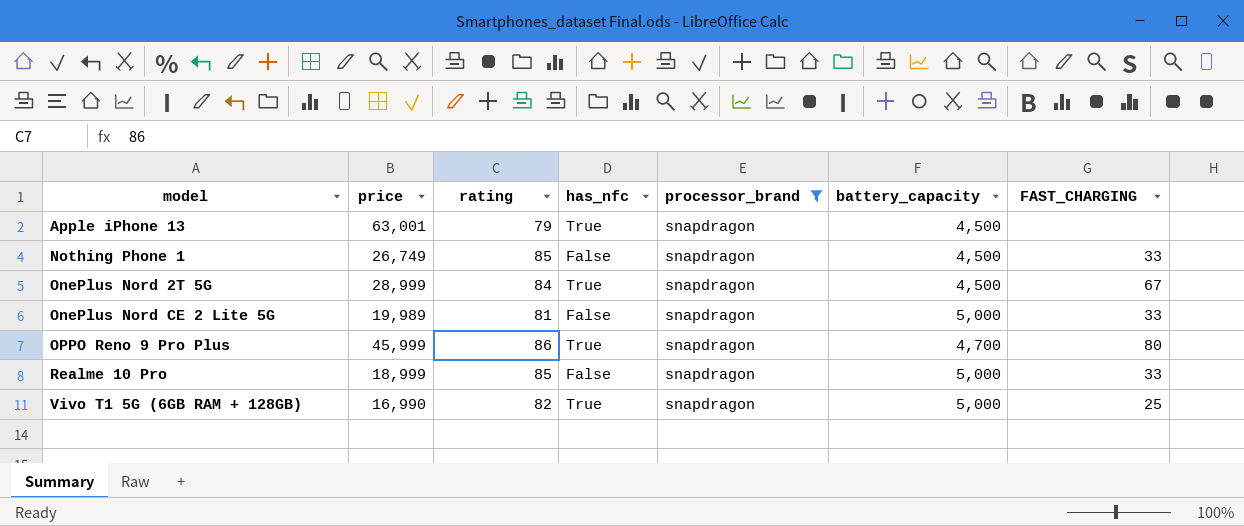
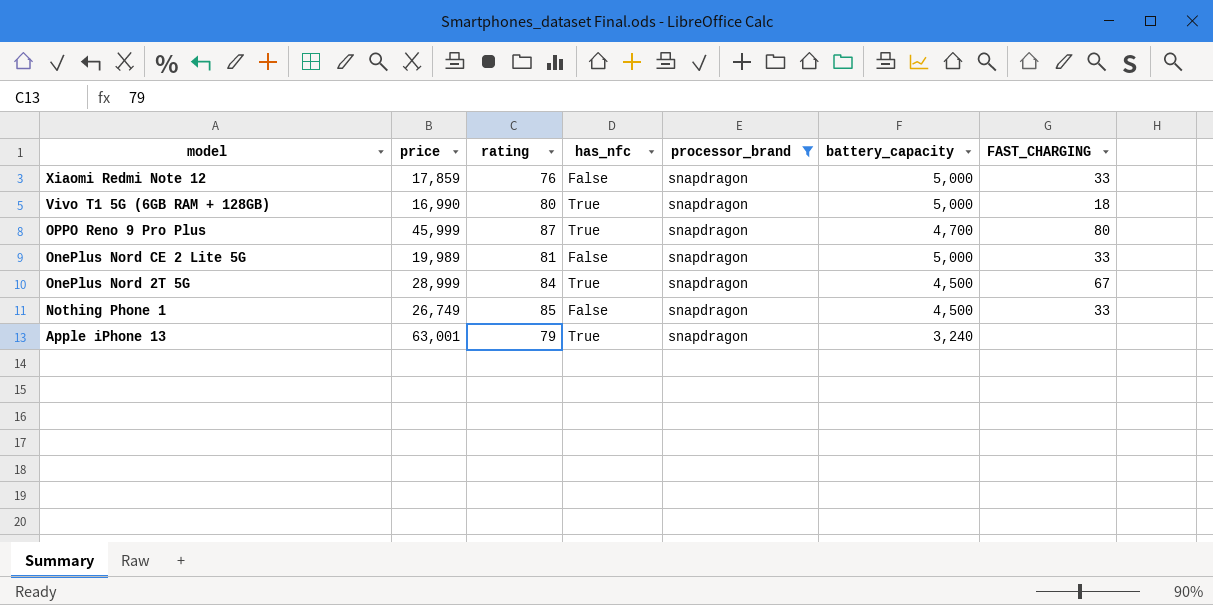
row order: model ascending -> model descending
row Realme 10 Pro: 18,999 | 85 | False | snapdragon | 5,000 | 33 -> none
row Xiaomi Redmi Note 12: none -> 17,859 | 76 | False | snapdragon | 5,000 | 33
Vivo T1 5G (6GB RAM + 128GB) | rating: 82 -> 80
Vivo T1 5G (6GB RAM + 128GB) | FAST_CHARGING: 25 -> 18
OPPO Reno 9 Pro Plus | rating: 86 -> 87
Apple iPhone 13 | battery_capacity: 4,500 -> 3,240

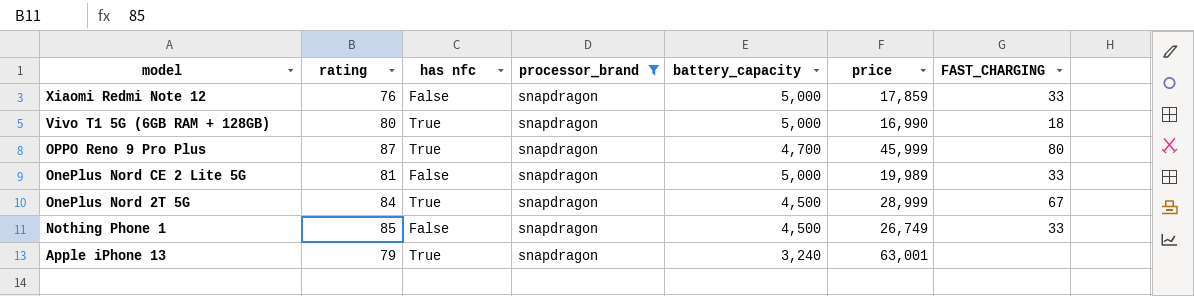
column name: has_nfc -> has nfc
column price | position: 2 -> 6

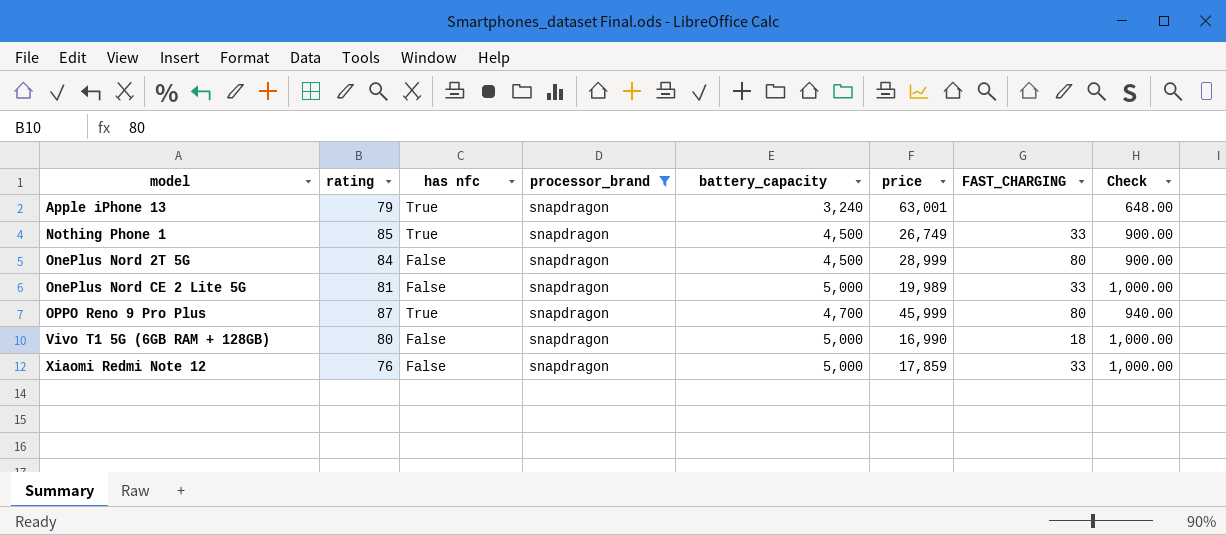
row order: model descending -> model ascending
column Check | formula: none -> [battery_capacity] * 0.2
Nothing Phone 1 | has nfc: False -> True
OnePlus Nord 2T 5G | has nfc: True -> False
OnePlus Nord 2T 5G | FAST_CHARGING: 67 -> 80
Vivo T1 5G (6GB RAM + 128GB) | has nfc: True -> False

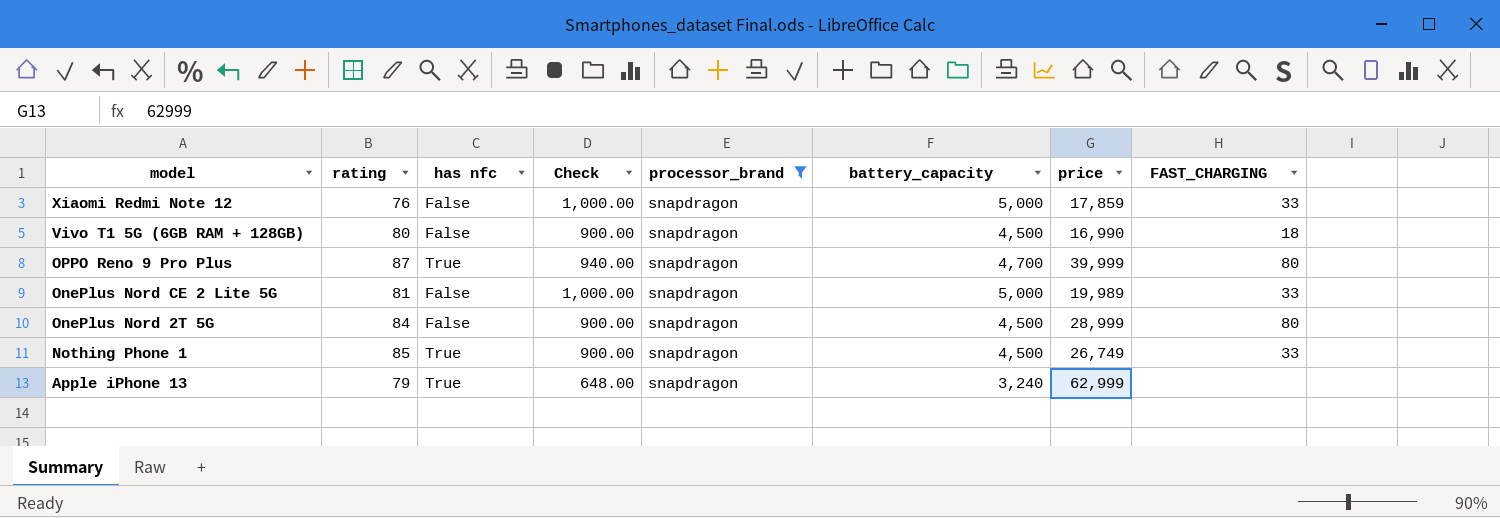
row order: model ascending -> model descending
column Check | position: 8 -> 4
Vivo T1 5G (6GB RAM + 128GB) | Check: 1,000.00 -> 900.00
Vivo T1 5G (6GB RAM + 128GB) | battery_capacity: 5,000 -> 4,500
OPPO Reno 9 Pro Plus | price: 45,999 -> 39,999
Apple iPhone 13 | price: 63,001 -> 62,999

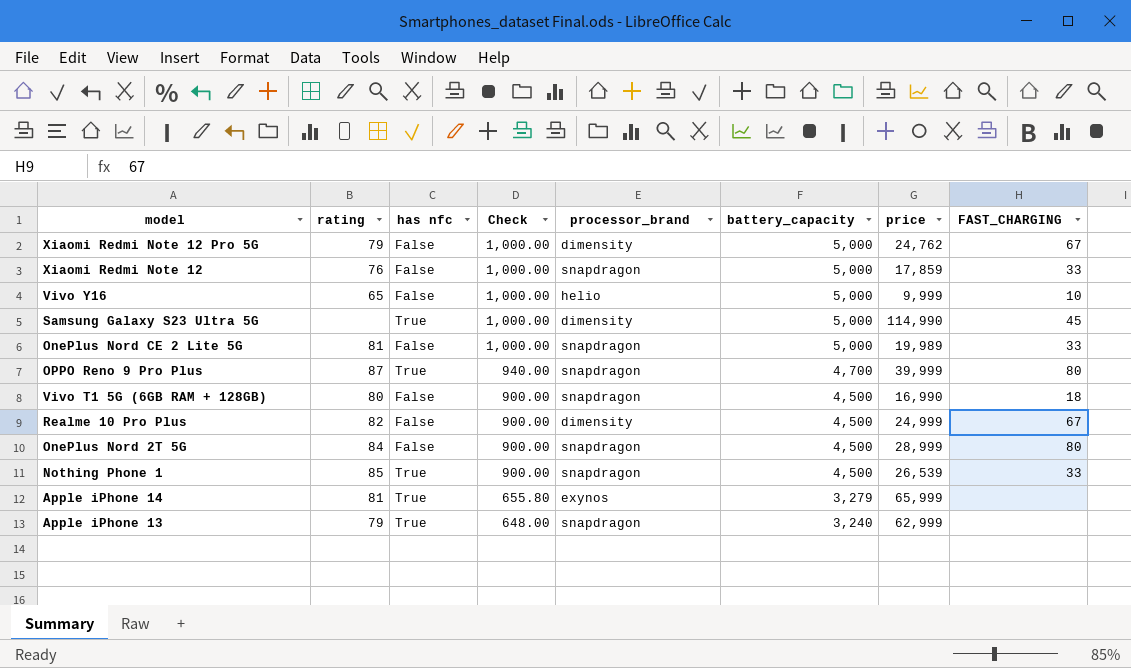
filter: processor_brand = snapdragon -> none
row order: model descending -> Check descending
Nothing Phone 1 | price: 26,749 -> 26,539

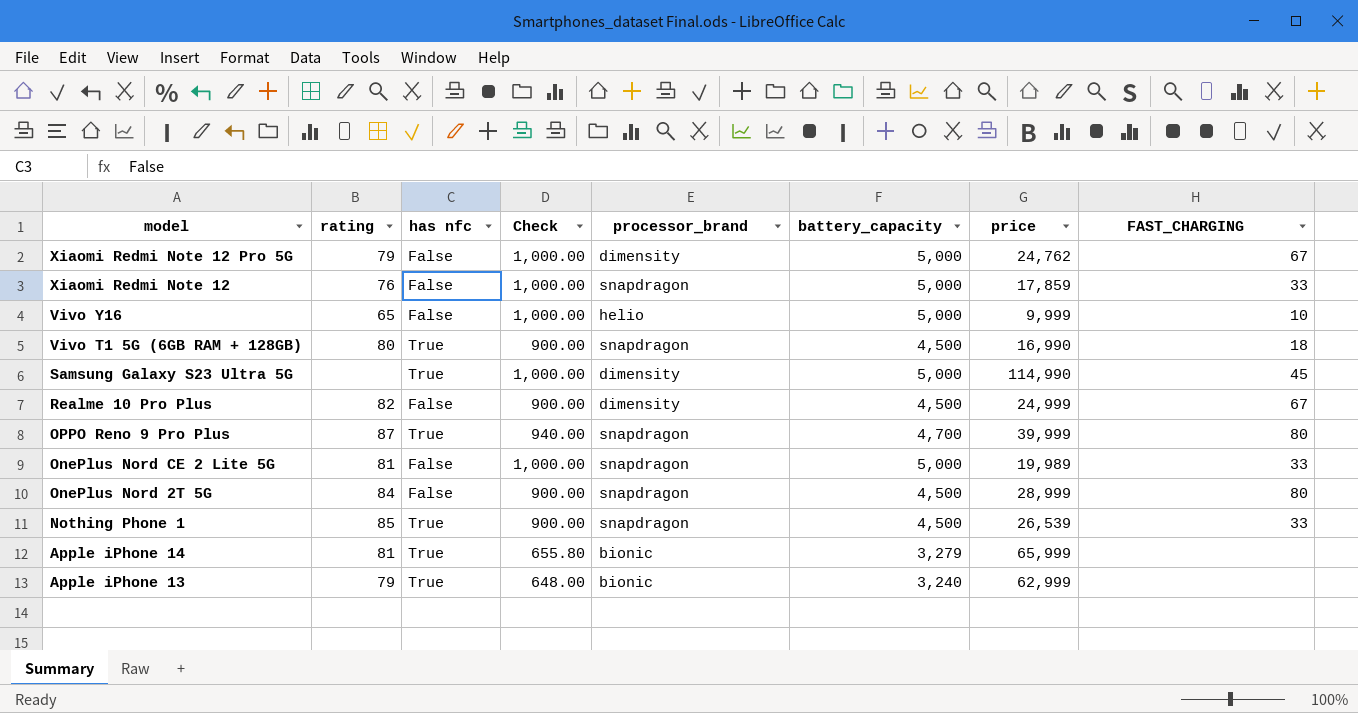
row order: Check descending -> model descending
Vivo T1 5G (6GB RAM + 128GB) | has nfc: False -> True
Apple iPhone 14 | processor_brand: exynos -> bionic
Apple iPhone 13 | processor_brand: snapdragon -> bionic

